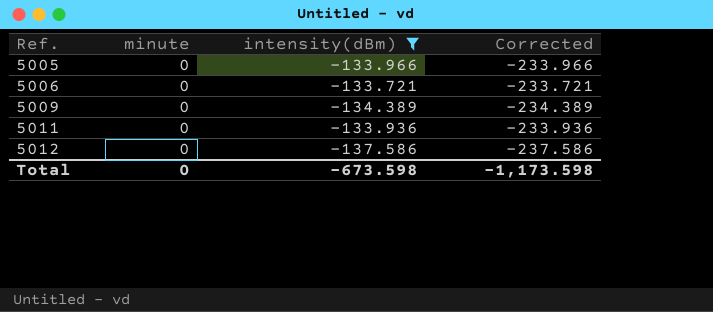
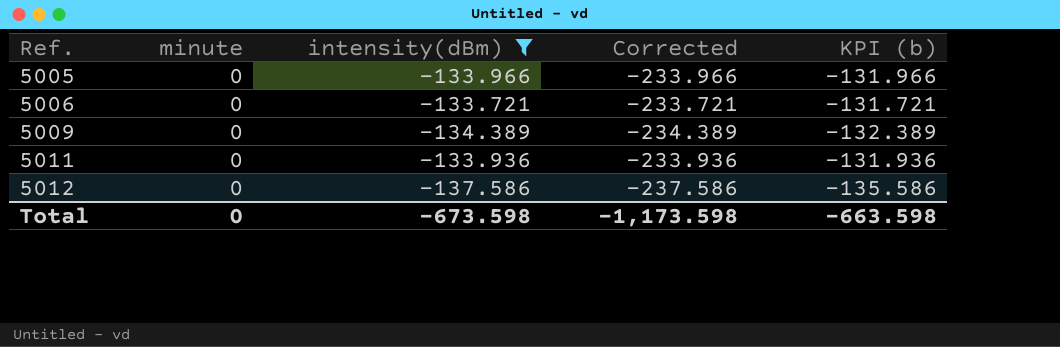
column KPI (b) | formula: none -> [intensity(dBm)] + 2

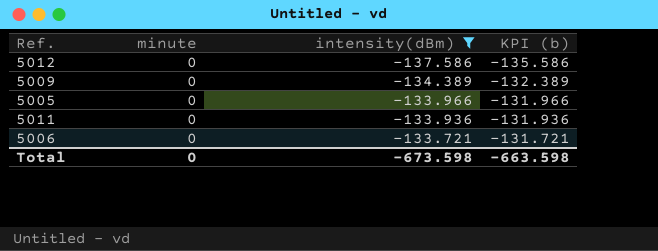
row order: Ref. ascending -> intensity(dBm) ascending
column Corrected | formula: [intensity(dBm)] - 100 -> none

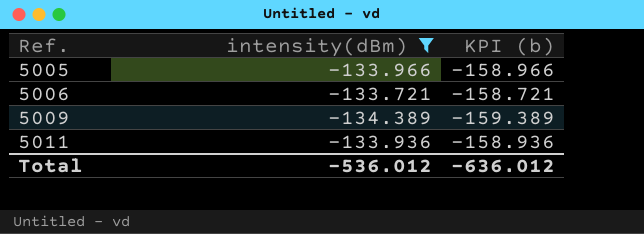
row order: intensity(dBm) ascending -> Ref. ascending
column minute | position: 2 -> none
column KPI (b) | formula: [intensity(dBm)] + 2 -> [intensity(dBm)] - 25
row 5012: 0 | -137.586 | -135.586 -> none
Total | intensity(dBm): -673.598 -> -536.012
Total | KPI (b): -663.598 -> -636.012

